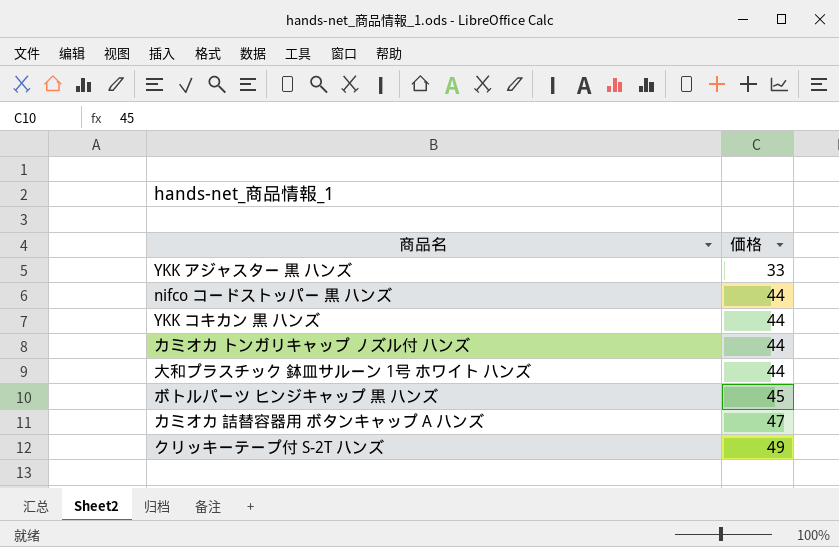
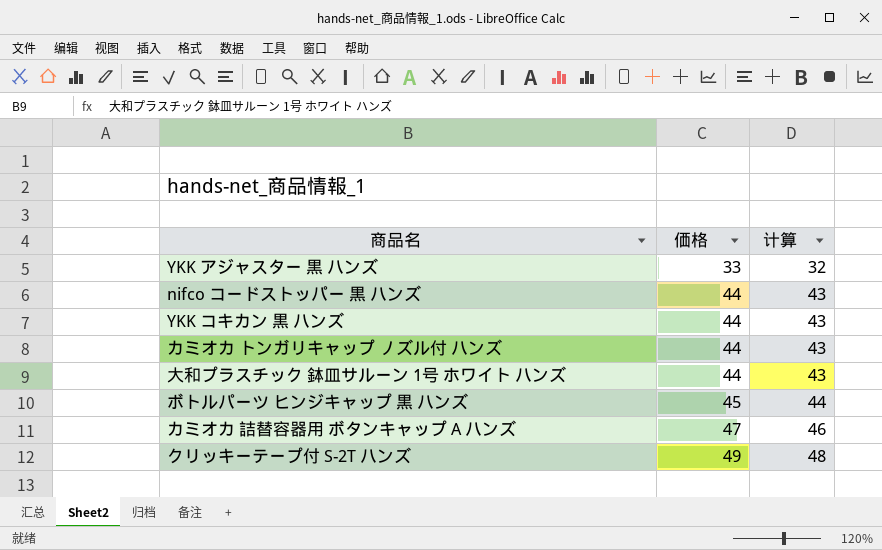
column 计算 | formula: none -> [価格] - 1

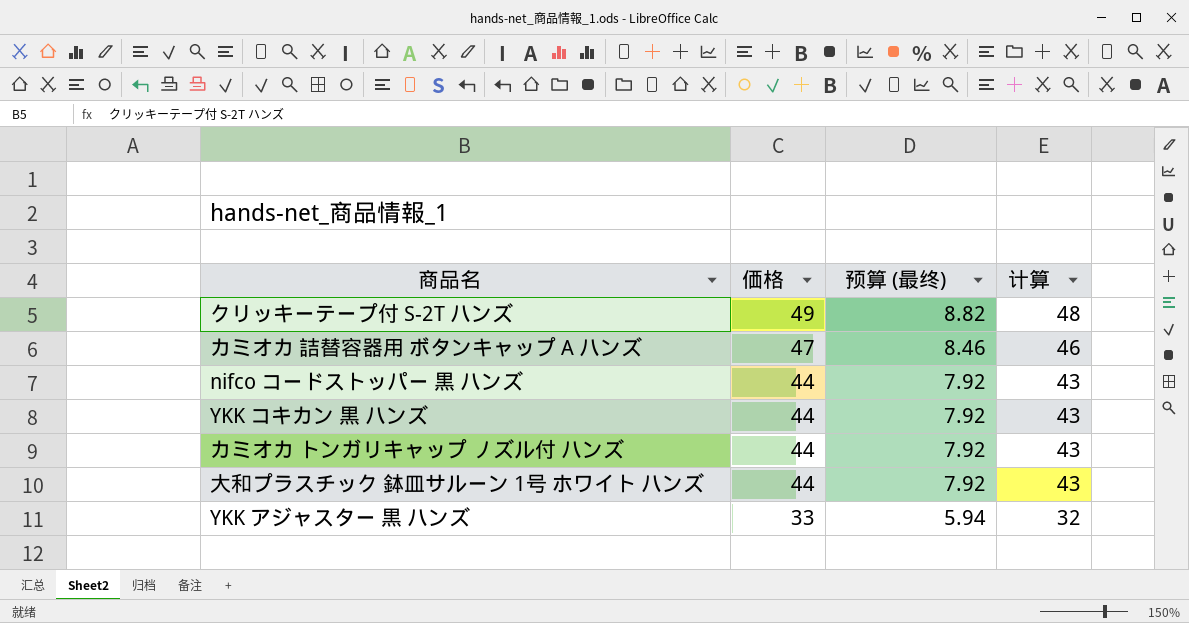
row order: 価格 ascending -> 価格 descending
column 预算 (最终) | formula: none -> [価格] * 0.18
row ボトルパーツ ヒンジキャップ 黒 ハンズ: 45 | 44 -> none

